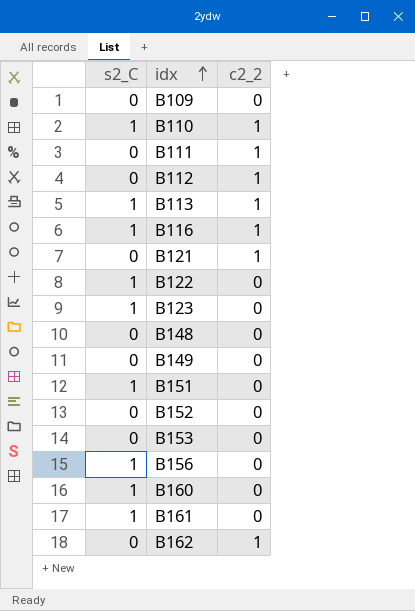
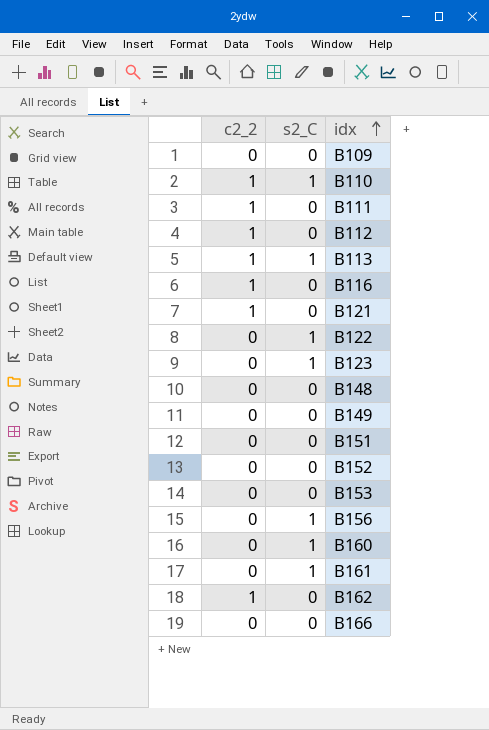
column c2_2 | position: 3 -> 1
B116 | s2_C: 1 -> 0
B151 | s2_C: 1 -> 0
row B166: none -> 0 | 0

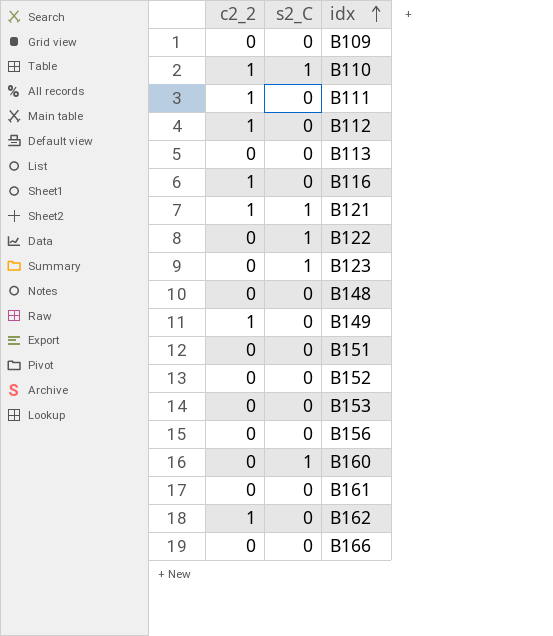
B113 | c2_2: 1 -> 0
B113 | s2_C: 1 -> 0
B121 | s2_C: 0 -> 1
B149 | c2_2: 0 -> 1
B156 | s2_C: 1 -> 0
B161 | s2_C: 1 -> 0

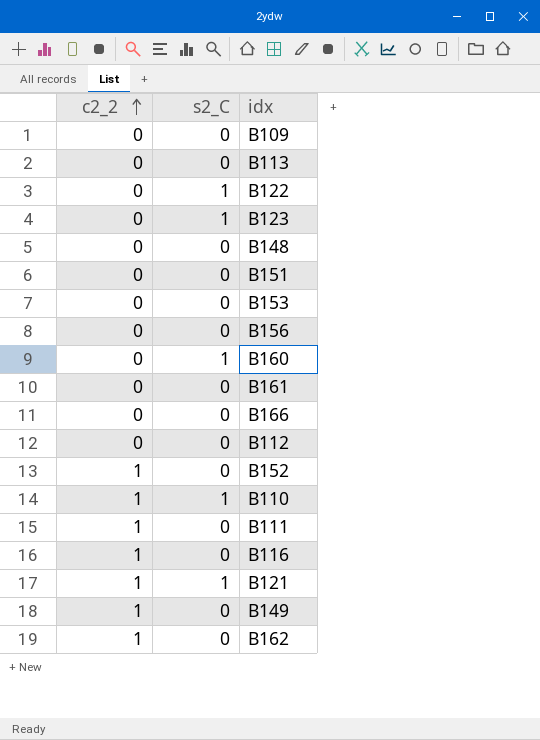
row order: idx ascending -> c2_2 ascending
B112 | c2_2: 1 -> 0
B152 | c2_2: 0 -> 1

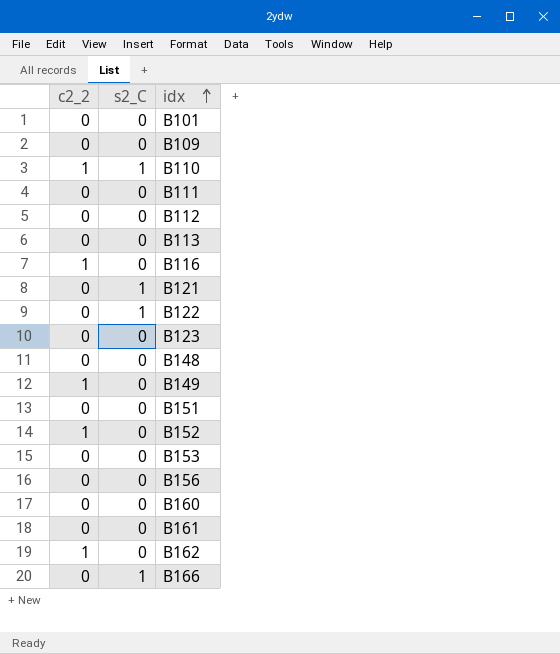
row order: c2_2 ascending -> idx ascending
row B101: none -> 0 | 0
B111 | c2_2: 1 -> 0
B121 | c2_2: 1 -> 0
B123 | s2_C: 1 -> 0
B160 | s2_C: 1 -> 0
B166 | s2_C: 0 -> 1

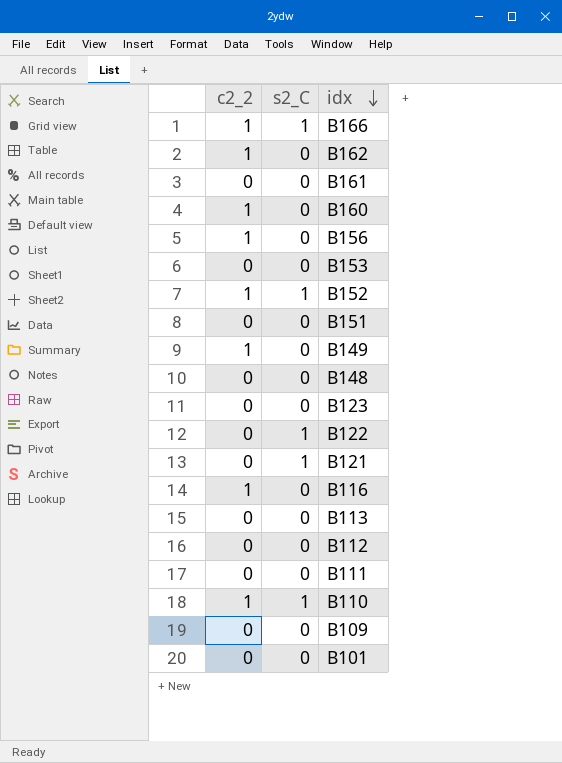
row order: idx ascending -> idx descending
B166 | c2_2: 0 -> 1
B160 | c2_2: 0 -> 1
B156 | c2_2: 0 -> 1
B152 | s2_C: 0 -> 1

